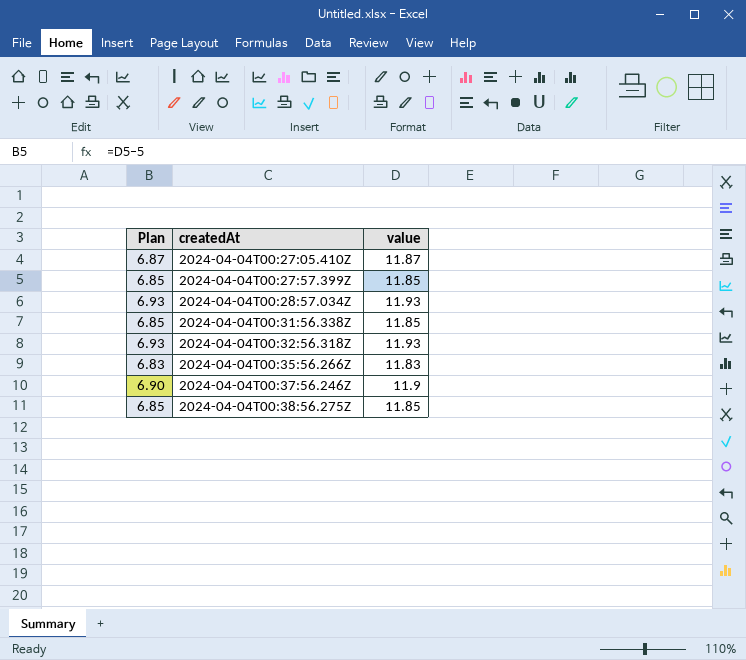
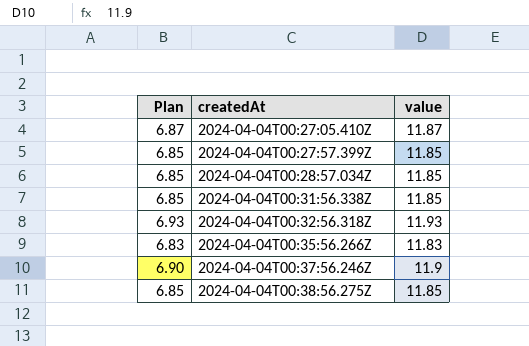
2024-04-04T00:28:57.034Z | Plan: 6.93 -> 6.85
2024-04-04T00:28:57.034Z | value: 11.93 -> 11.85

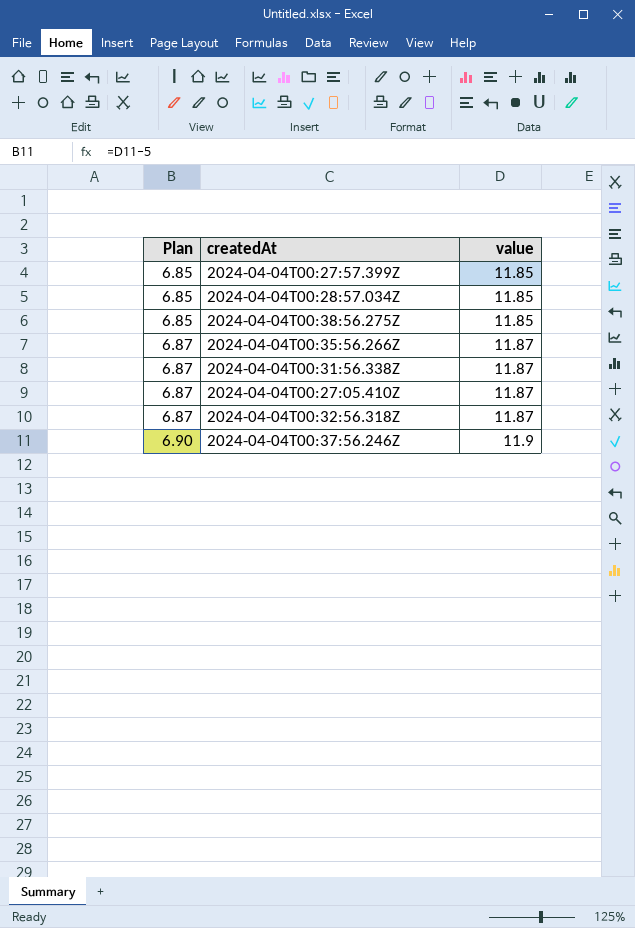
row order: createdAt ascending -> Plan ascending
2024-04-04T00:35:56.266Z | Plan: 6.83 -> 6.87
2024-04-04T00:35:56.266Z | value: 11.83 -> 11.87
2024-04-04T00:31:56.338Z | Plan: 6.85 -> 6.87
2024-04-04T00:31:56.338Z | value: 11.85 -> 11.87
2024-04-04T00:32:56.318Z | Plan: 6.93 -> 6.87
2024-04-04T00:32:56.318Z | value: 11.93 -> 11.87

